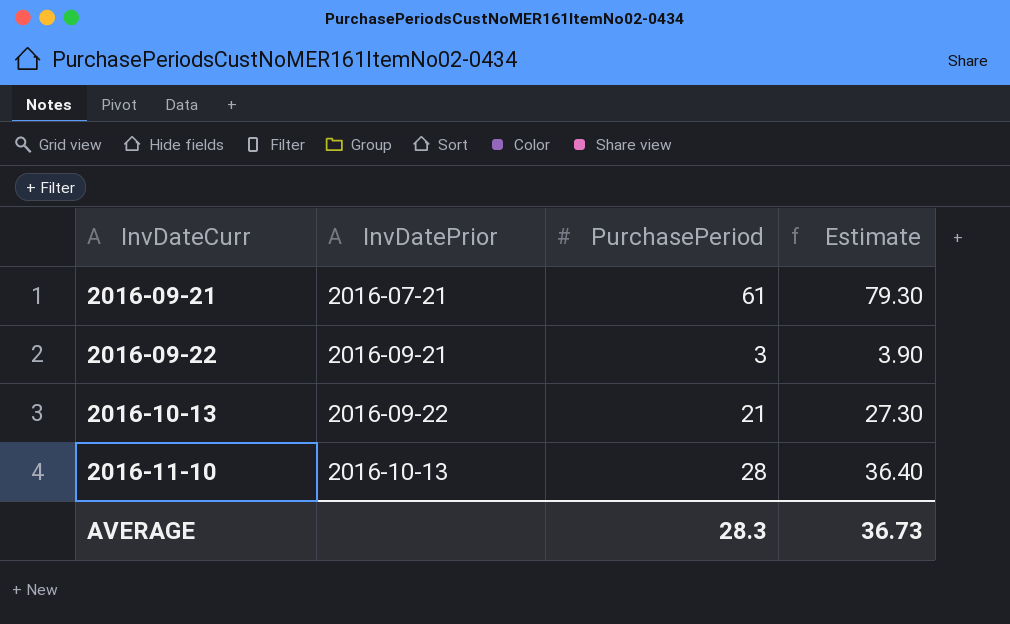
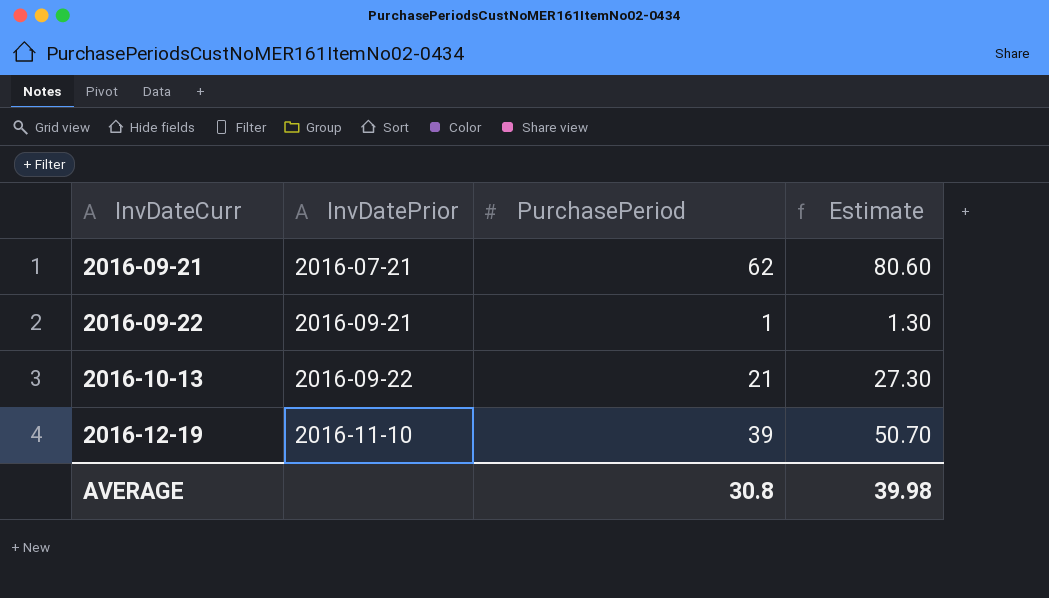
row 2016-11-10: 2016-10-13 | 28 | 36.40 -> none
2016-09-21 | PurchasePeriod: 61 -> 62
2016-09-21 | Estimate: 79.30 -> 80.60
2016-09-22 | PurchasePeriod: 3 -> 1
2016-09-22 | Estimate: 3.90 -> 1.30
row 2016-12-19: none -> 2016-11-10 | 39 | 50.70
AVERAGE | PurchasePeriod: 28.3 -> 30.8
AVERAGE | Estimate: 36.73 -> 39.98

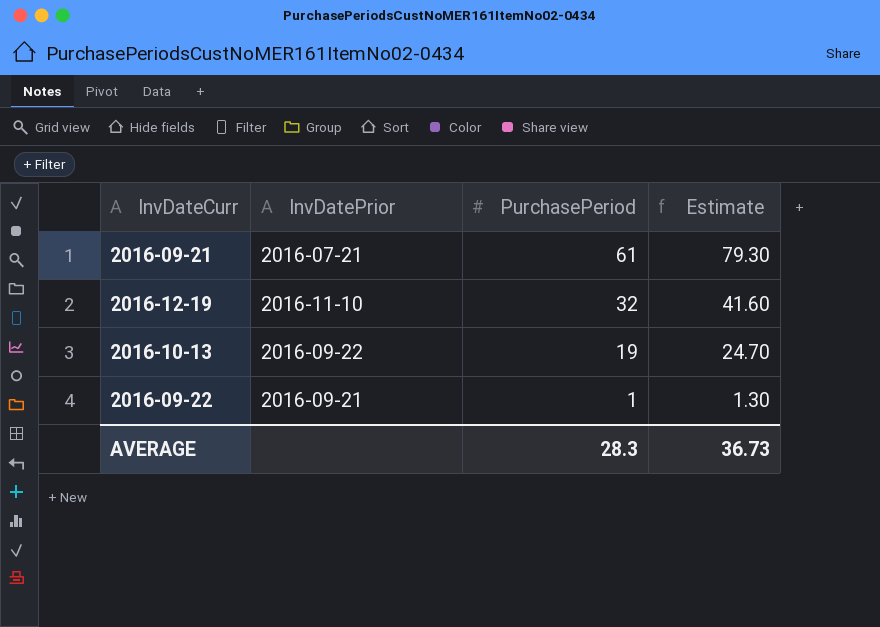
row order: InvDateCurr ascending -> PurchasePeriod descending
2016-09-21 | PurchasePeriod: 62 -> 61
2016-09-21 | Estimate: 80.60 -> 79.30
2016-12-19 | PurchasePeriod: 39 -> 32
2016-12-19 | Estimate: 50.70 -> 41.60
2016-10-13 | PurchasePeriod: 21 -> 19
2016-10-13 | Estimate: 27.30 -> 24.70
AVERAGE | PurchasePeriod: 30.8 -> 28.3
AVERAGE | Estimate: 39.98 -> 36.73

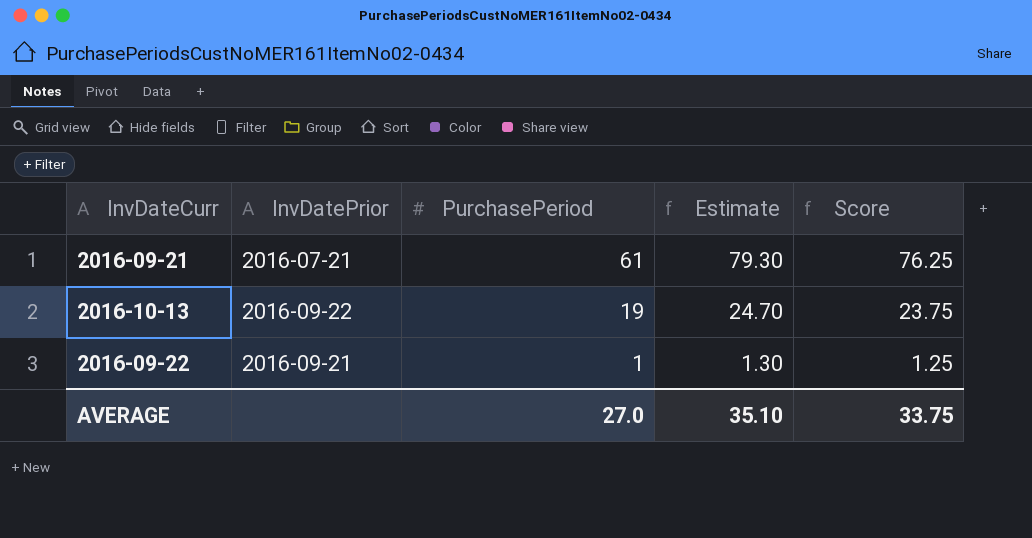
column Score | formula: none -> [PurchasePeriod] * 1.25
row 2016-12-19: 2016-11-10 | 32 | 41.60 -> none
AVERAGE | PurchasePeriod: 28.3 -> 27.0
AVERAGE | Estimate: 36.73 -> 35.10

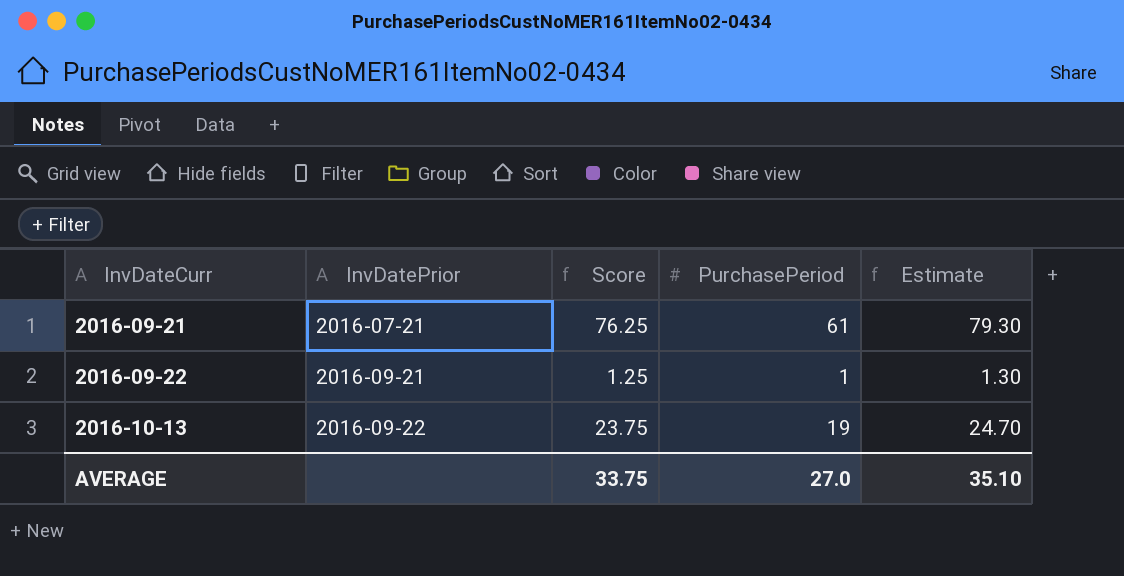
row order: PurchasePeriod descending -> InvDateCurr ascending
column Score | position: 5 -> 3

